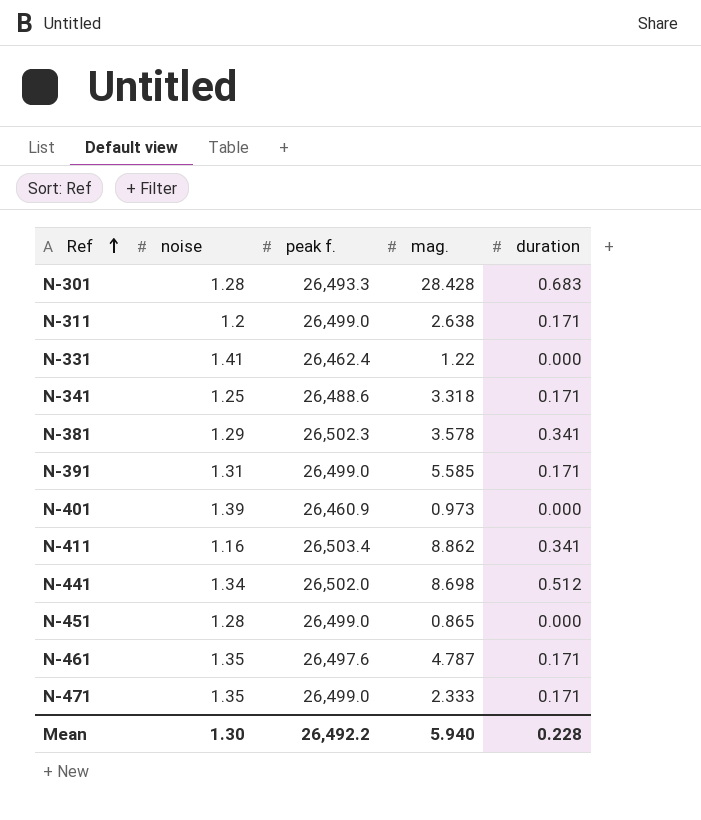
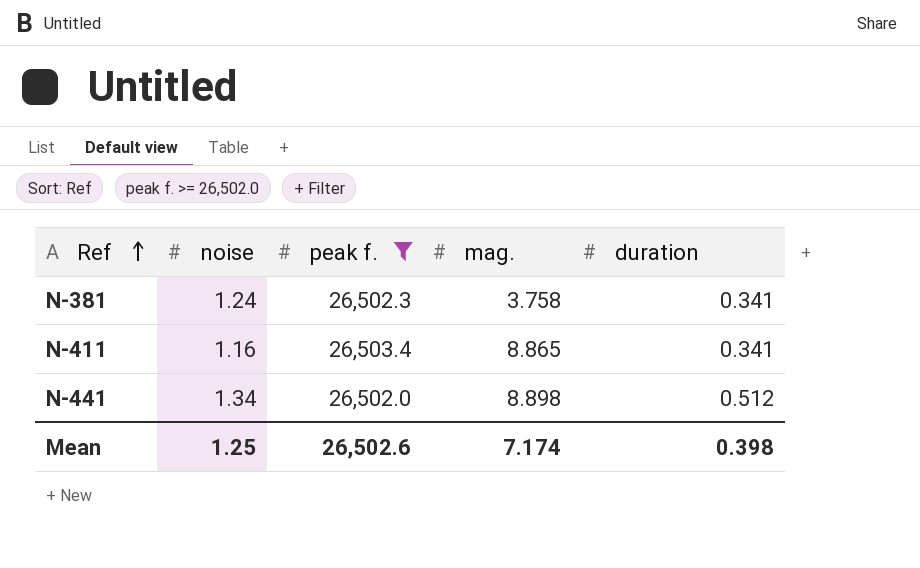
filter: none -> peak f. >= 26,502.0
N-381 | noise: 1.29 -> 1.24
N-381 | mag.: 3.578 -> 3.758
N-411 | mag.: 8.862 -> 8.865
N-441 | mag.: 8.698 -> 8.898
Mean | noise: 1.30 -> 1.25
Mean | peak f.: 26,492.2 -> 26,502.6
Mean | mag.: 5.940 -> 7.174
Mean | duration: 0.228 -> 0.398

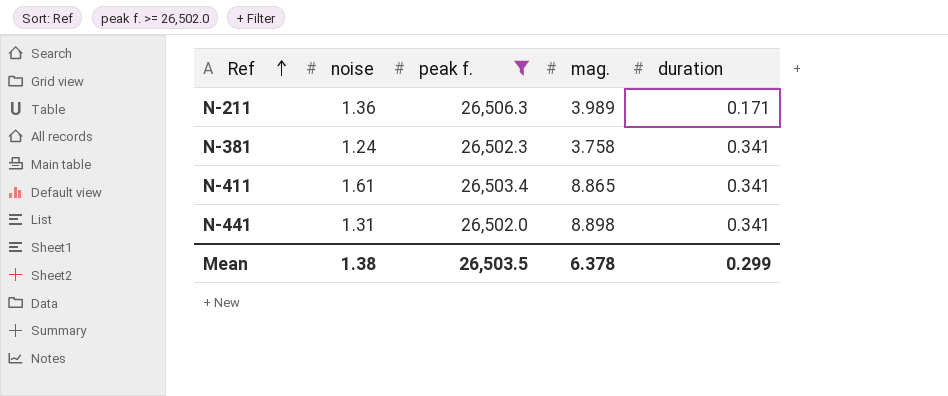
row N-211: none -> 1.36 | 26,506.3 | 3.989 | 0.171
N-411 | noise: 1.16 -> 1.61
N-441 | noise: 1.34 -> 1.31
N-441 | duration: 0.512 -> 0.341
Mean | noise: 1.25 -> 1.38
Mean | peak f.: 26,502.6 -> 26,503.5
Mean | mag.: 7.174 -> 6.378
Mean | duration: 0.398 -> 0.299

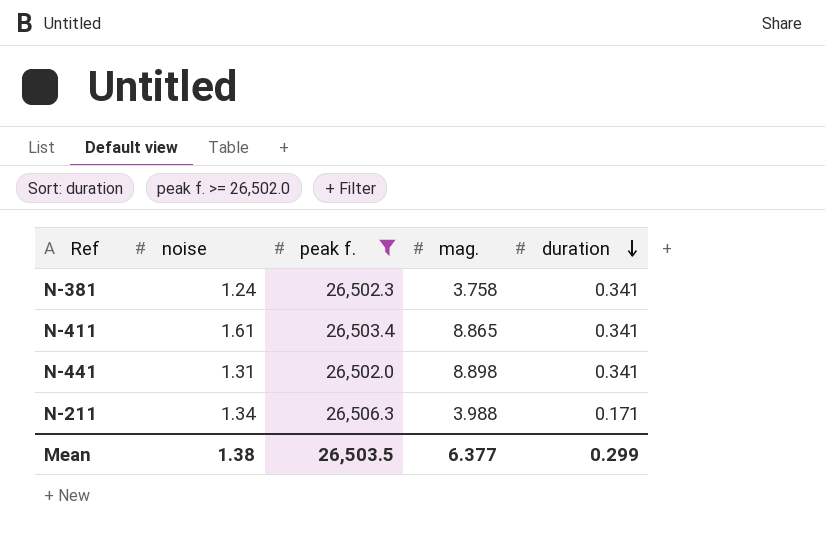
row order: Ref ascending -> duration descending
N-211 | noise: 1.36 -> 1.34
N-211 | mag.: 3.989 -> 3.988
Mean | mag.: 6.378 -> 6.377

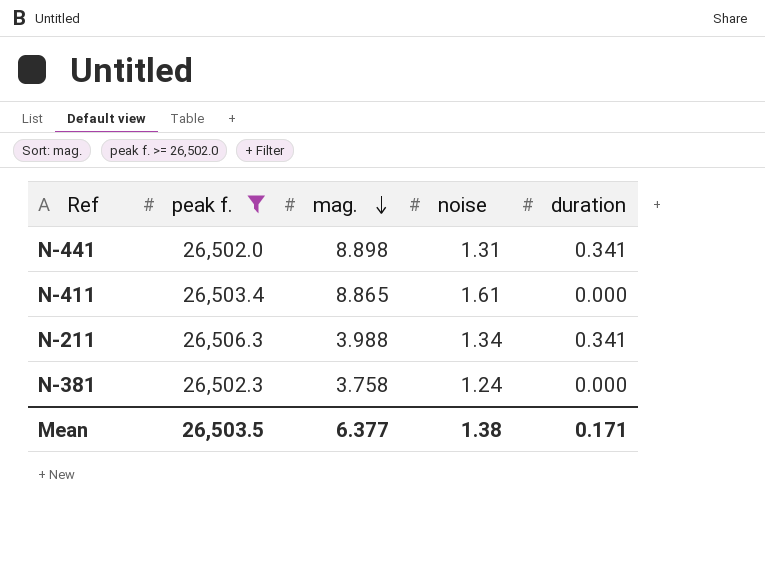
row order: duration descending -> mag. descending
column noise | position: 2 -> 4
N-411 | duration: 0.341 -> 0.000
N-211 | duration: 0.171 -> 0.341
N-381 | duration: 0.341 -> 0.000
Mean | duration: 0.299 -> 0.171

